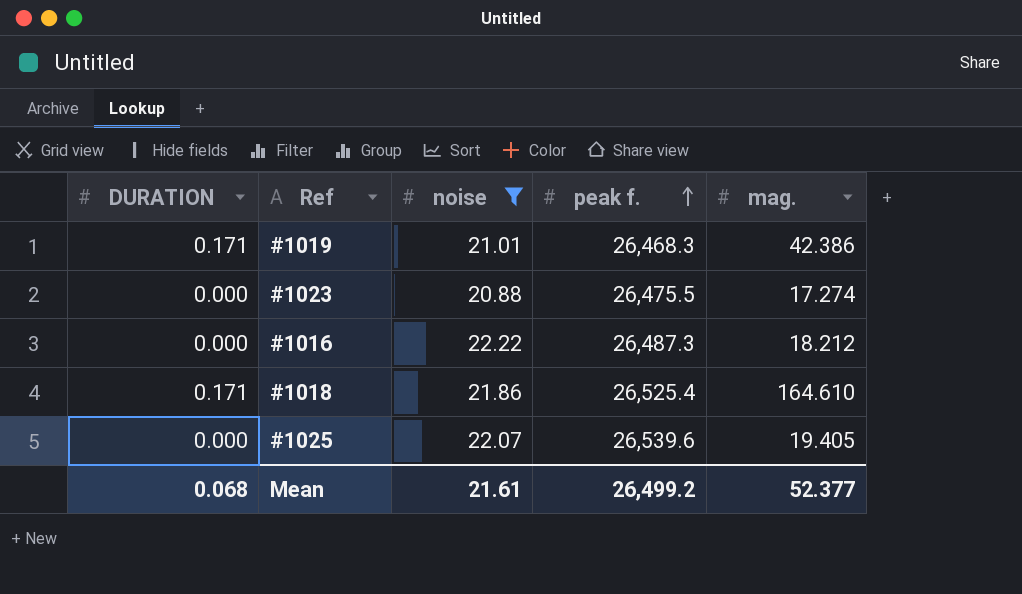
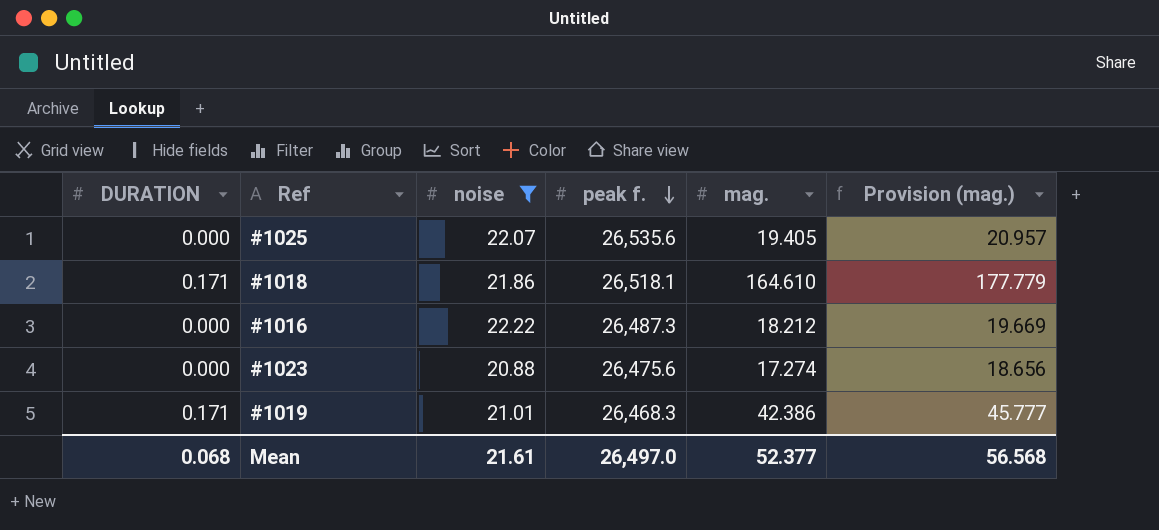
row order: peak f. ascending -> peak f. descending
column Provision (mag.) | formula: none -> [mag.] * 1.08
#1025 | peak f.: 26,539.6 -> 26,535.6
#1018 | peak f.: 26,525.4 -> 26,518.1
#1023 | peak f.: 26,475.5 -> 26,475.6
Mean | peak f.: 26,499.2 -> 26,497.0

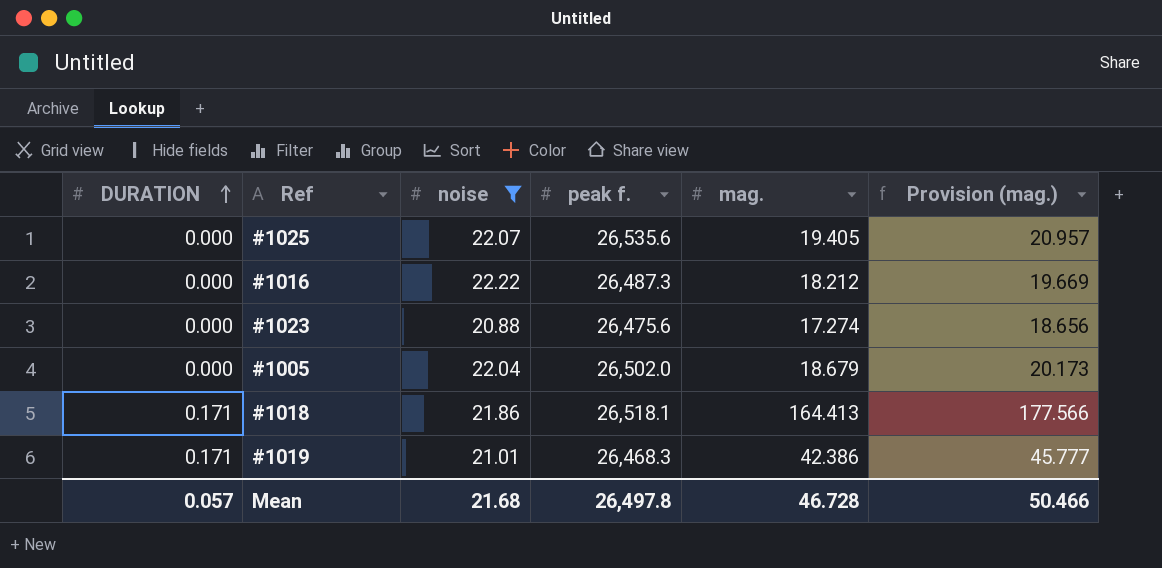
row order: peak f. descending -> DURATION ascending
row #1005: none -> 0.000 | 22.04 | 26,502.0 | 18.679 | 20.173
#1018 | mag.: 164.610 -> 164.413
#1018 | Provision (mag.): 177.779 -> 177.566
Mean | DURATION: 0.068 -> 0.057
Mean | noise: 21.61 -> 21.68
Mean | peak f.: 26,497.0 -> 26,497.8
Mean | mag.: 52.377 -> 46.728
Mean | Provision (mag.): 56.568 -> 50.466

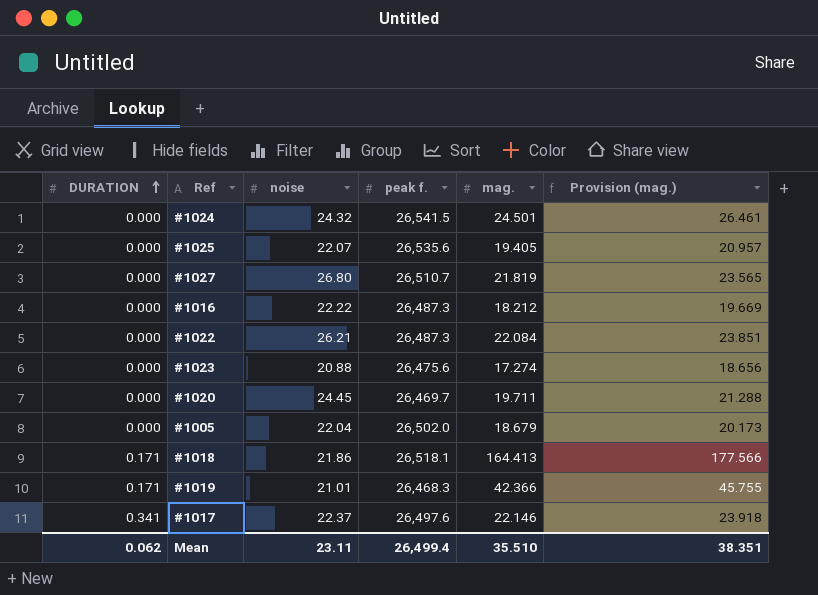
filter: noise <= 22.22 -> none
#1019 | mag.: 42.386 -> 42.366
#1019 | Provision (mag.): 45.777 -> 45.755
Mean | DURATION: 0.057 -> 0.062
Mean | noise: 21.68 -> 23.11
Mean | peak f.: 26,497.8 -> 26,499.4
Mean | mag.: 46.728 -> 35.510
Mean | Provision (mag.): 50.466 -> 38.351

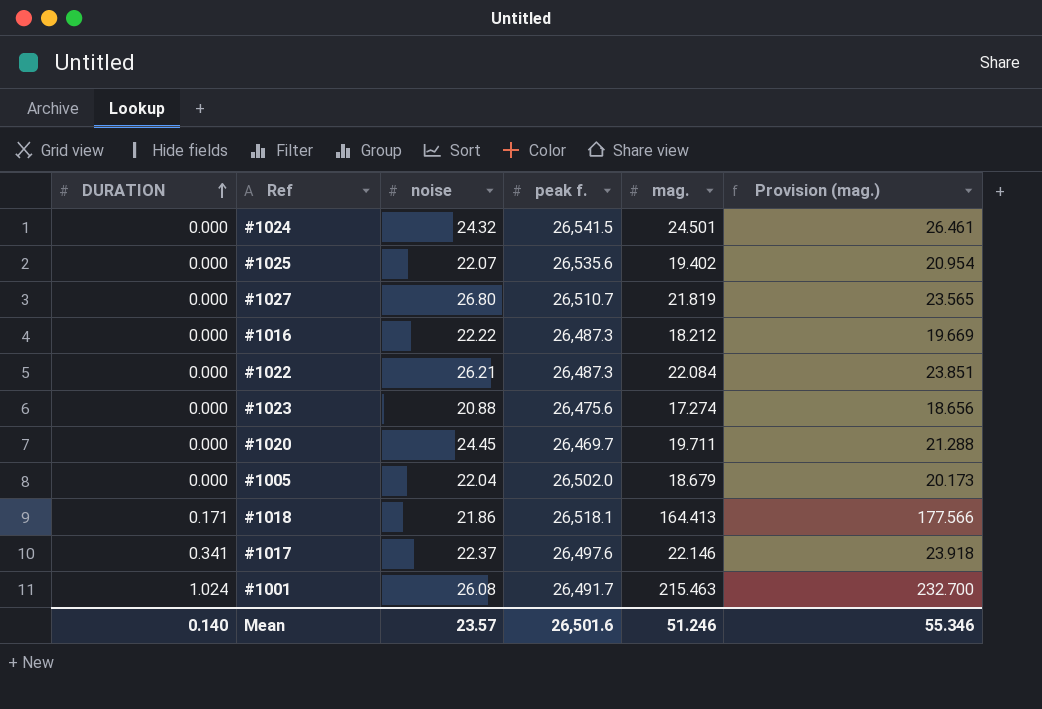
row #1019: 0.171 | 21.01 | 26,468.3 | 42.366 | 45.755 -> none
#1025 | mag.: 19.405 -> 19.402
#1025 | Provision (mag.): 20.957 -> 20.954
row #1001: none -> 1.024 | 26.08 | 26,491.7 | 215.463 | 232.700
Mean | DURATION: 0.062 -> 0.140
Mean | noise: 23.11 -> 23.57
Mean | peak f.: 26,499.4 -> 26,501.6
Mean | mag.: 35.510 -> 51.246
Mean | Provision (mag.): 38.351 -> 55.346

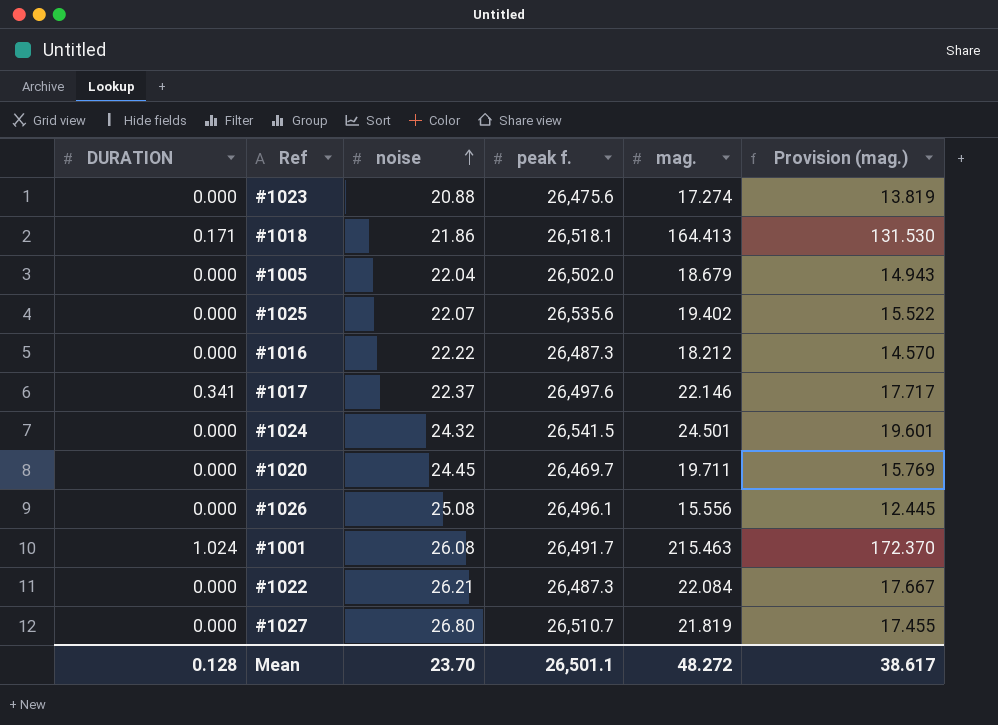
row order: DURATION ascending -> noise ascending
column Provision (mag.) | formula: [mag.] * 1.08 -> [mag.] * 0.8
row #1026: none -> 0.000 | 25.08 | 26,496.1 | 15.556 | 12.445
Mean | DURATION: 0.140 -> 0.128
Mean | noise: 23.57 -> 23.70
Mean | peak f.: 26,501.6 -> 26,501.1
Mean | mag.: 51.246 -> 48.272
Mean | Provision (mag.): 55.346 -> 38.617

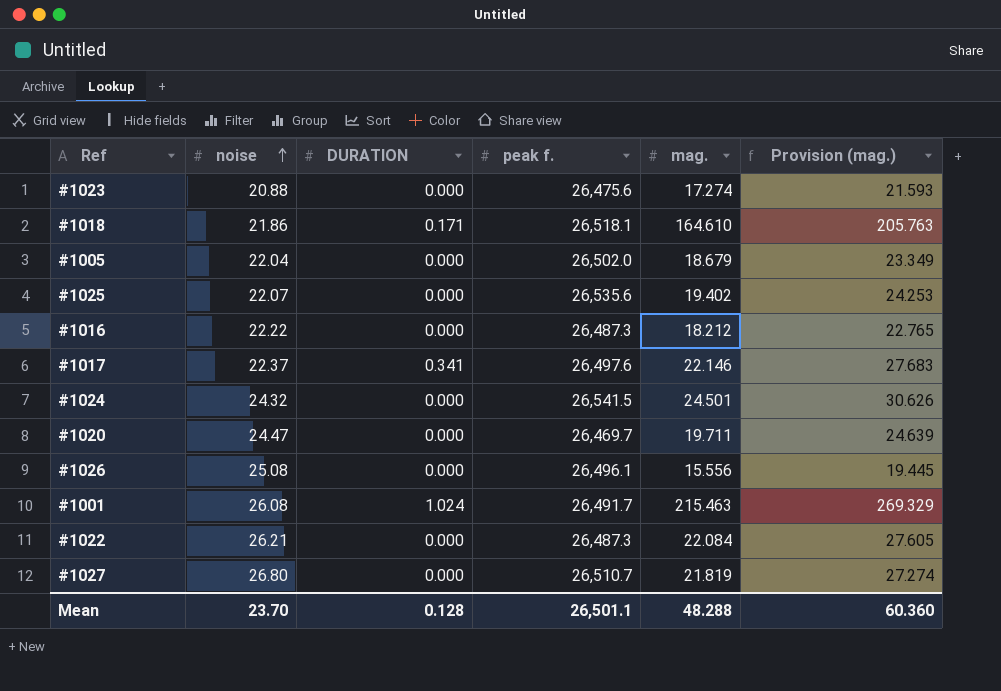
column DURATION | position: 1 -> 3
column Provision (mag.) | formula: [mag.] * 0.8 -> [mag.] * 1.25
#1018 | mag.: 164.413 -> 164.610
#1020 | noise: 24.45 -> 24.47
Mean | mag.: 48.272 -> 48.288
Mean | Provision (mag.): 38.617 -> 60.360

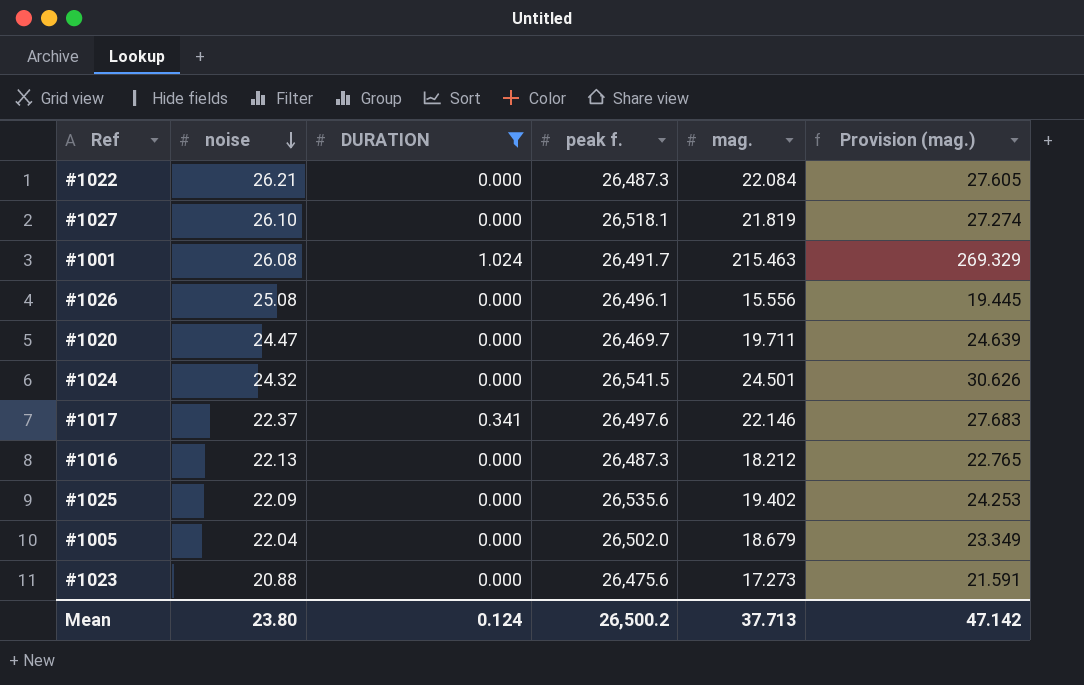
filter: none -> DURATION != 0.171
row order: noise ascending -> noise descending
#1027 | noise: 26.80 -> 26.10
#1027 | peak f.: 26,510.7 -> 26,518.1
#1016 | noise: 22.22 -> 22.13
#1025 | noise: 22.07 -> 22.09
#1023 | mag.: 17.274 -> 17.273
#1023 | Provision (mag.): 21.593 -> 21.591
Mean | noise: 23.70 -> 23.80
Mean | DURATION: 0.128 -> 0.124
Mean | peak f.: 26,501.1 -> 26,500.2
Mean | mag.: 48.288 -> 37.713
Mean | Provision (mag.): 60.360 -> 47.142

